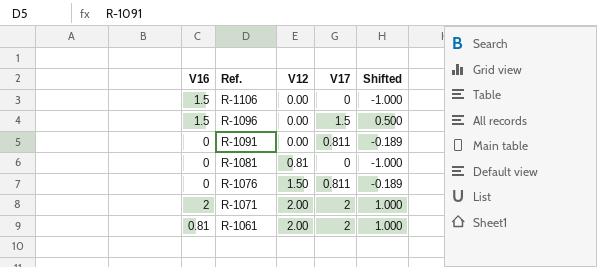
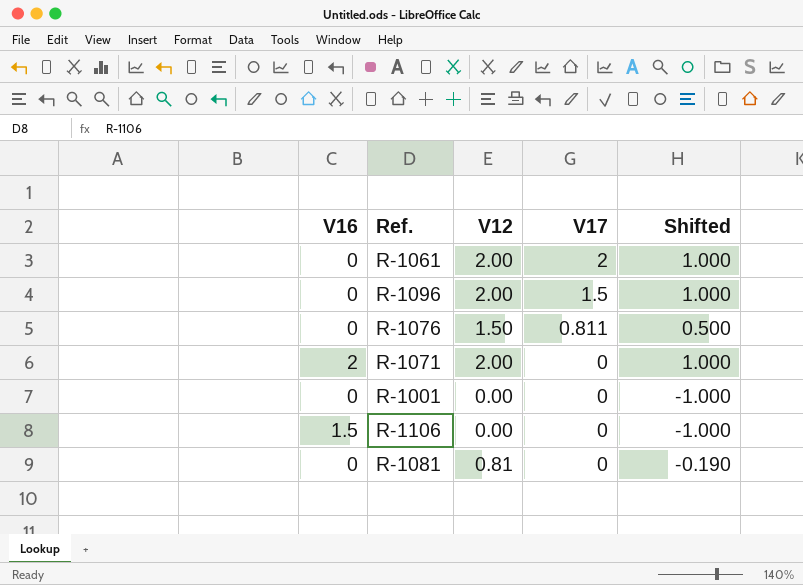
row order: Ref. descending -> V17 descending
column Shifted | formula: [V17] - 1 -> [V12] - 1
row R-1091: 0 | 0.00 | 0.811 | -0.189 -> none
R-1061 | V16: 0.81 -> 0
R-1096 | V16: 1.5 -> 0
R-1096 | V12: 0.00 -> 2.00
R-1071 | V17: 2 -> 0
row R-1001: none -> 0 | 0.00 | 0 | -1.000

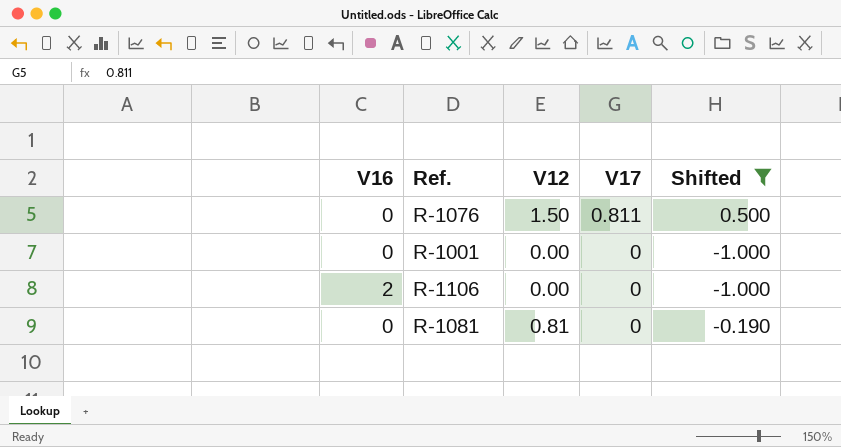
filter: none -> Shifted != 1.000
R-1106 | V16: 1.5 -> 2

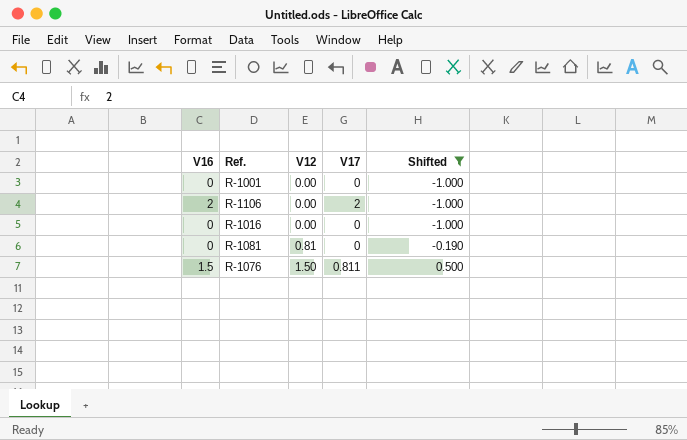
row order: V17 descending -> V12 ascending
R-1106 | V17: 0 -> 2
row R-1016: none -> 0 | 0.00 | 0 | -1.000
R-1076 | V16: 0 -> 1.5

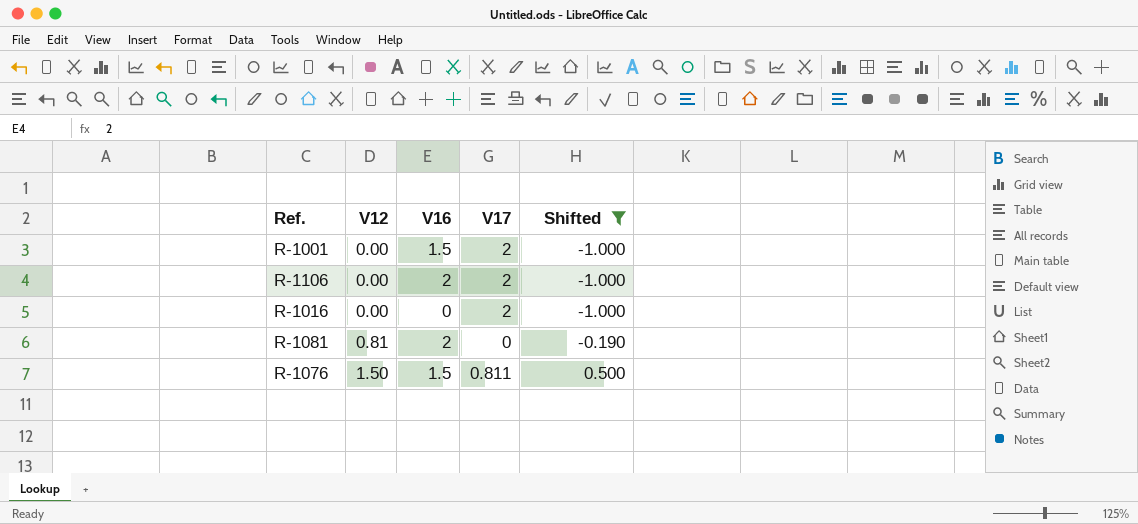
column V16 | position: 1 -> 3
R-1001 | V16: 0 -> 1.5
R-1001 | V17: 0 -> 2
R-1016 | V17: 0 -> 2
R-1081 | V16: 0 -> 2

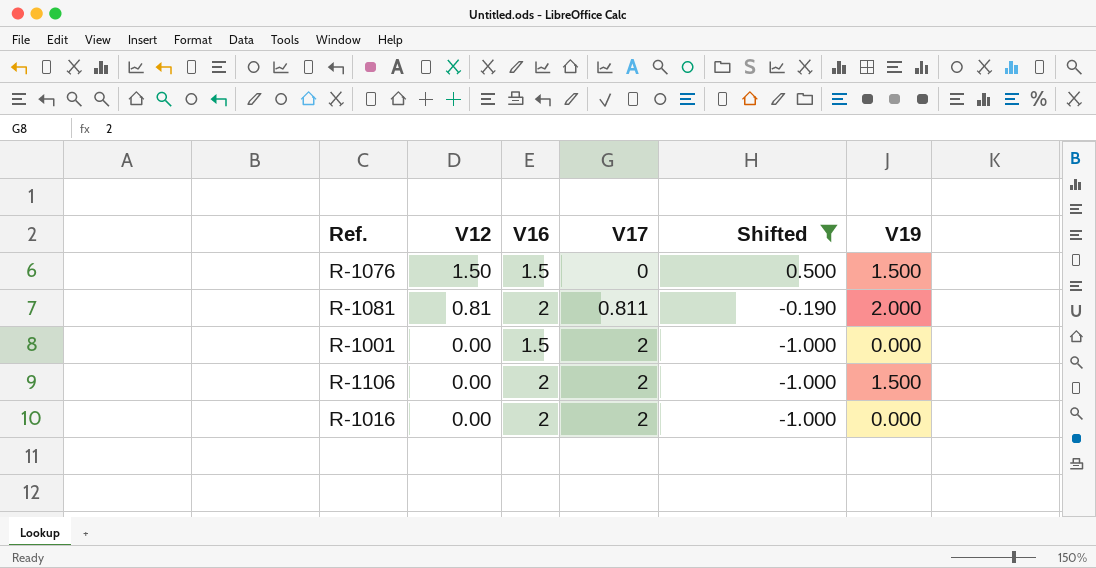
row order: V12 ascending -> V12 descending
column V19 | position: none -> 6
R-1076 | V17: 0.811 -> 0
R-1081 | V17: 0 -> 0.811
R-1016 | V16: 0 -> 2

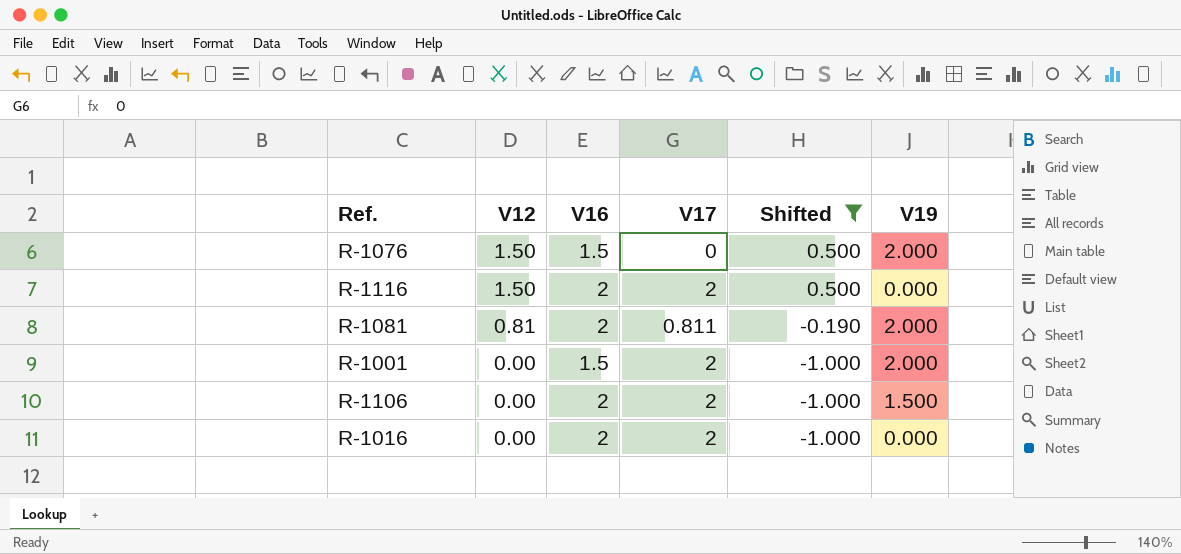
R-1076 | V19: 1.500 -> 2.000
row R-1116: none -> 1.50 | 2 | 2 | 0.500 | 0.000
R-1001 | V19: 0.000 -> 2.000

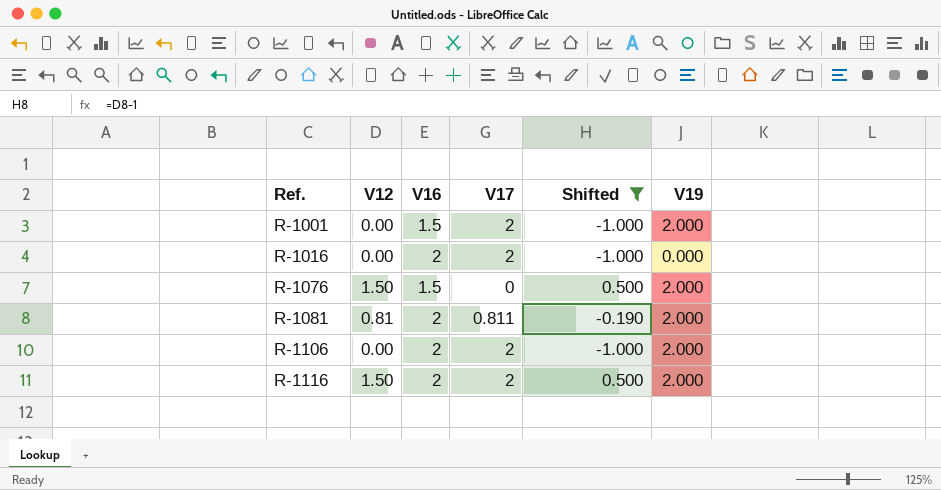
row order: V12 descending -> Ref. ascending
R-1106 | V19: 1.500 -> 2.000
R-1116 | V19: 0.000 -> 2.000

